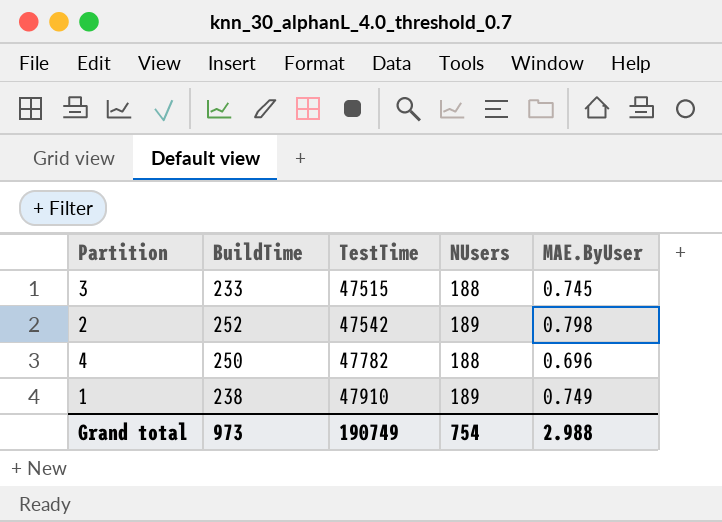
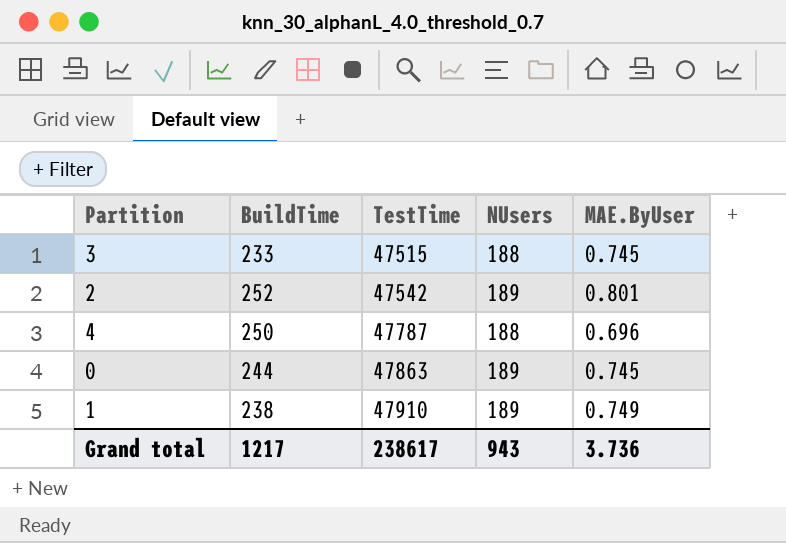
2 | MAE.ByUser: 0.798 -> 0.801
4 | TestTime: 47782 -> 47787
row 0: none -> 244 | 47863 | 189 | 0.745
Grand total | BuildTime: 973 -> 1217
Grand total | TestTime: 190749 -> 238617
Grand total | NUsers: 754 -> 943
Grand total | MAE.ByUser: 2.988 -> 3.736

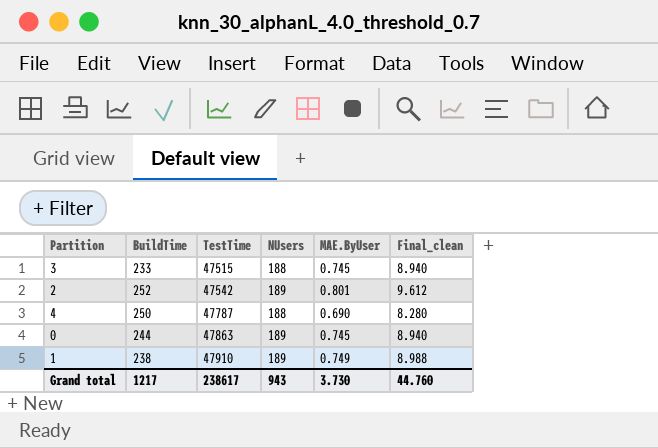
column Final_clean | formula: none -> [MAE.ByUser] * 12
4 | MAE.ByUser: 0.696 -> 0.690
Grand total | MAE.ByUser: 3.736 -> 3.730

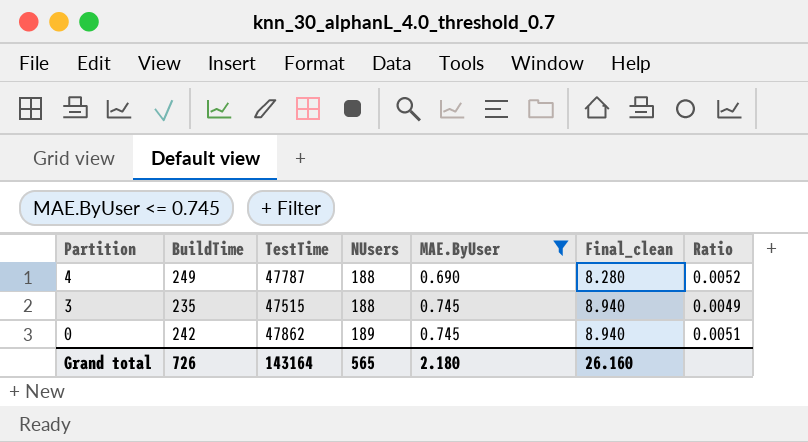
filter: none -> MAE.ByUser <= 0.745
row order: TestTime ascending -> Partition descending
column Ratio | formula: none -> [BuildTime] / [TestTime]
4 | BuildTime: 250 -> 249
3 | BuildTime: 233 -> 235
0 | BuildTime: 244 -> 242
0 | TestTime: 47863 -> 47862
Grand total | BuildTime: 1217 -> 726
Grand total | TestTime: 238617 -> 143164
Grand total | NUsers: 943 -> 565
Grand total | MAE.ByUser: 3.730 -> 2.180
Grand total | Final_clean: 44.760 -> 26.160

